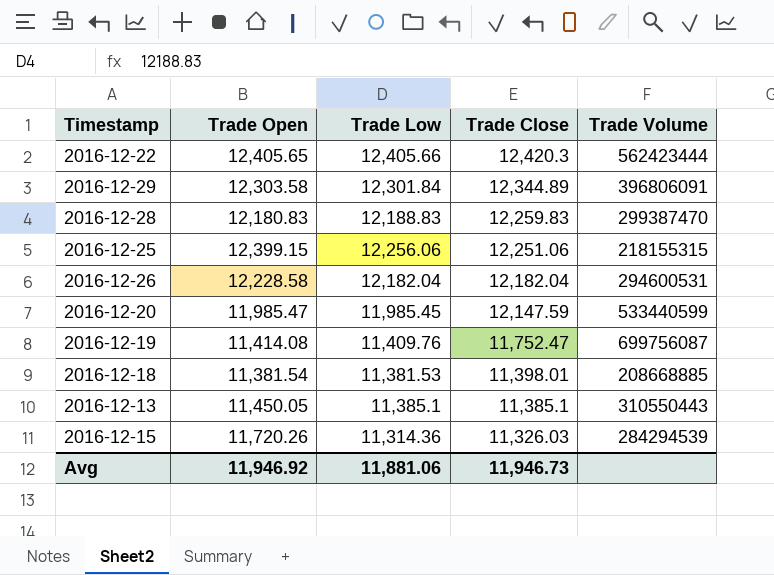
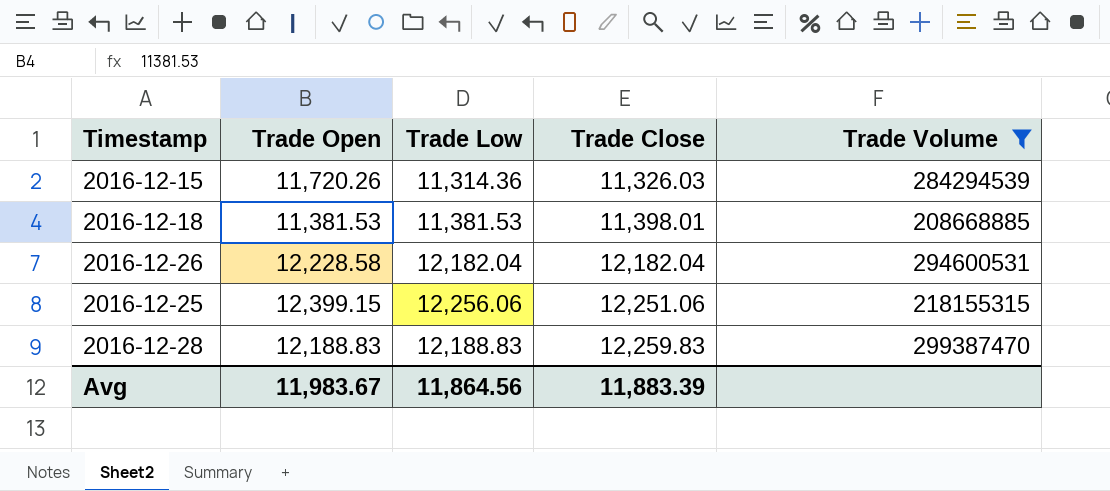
filter: none -> Trade Volume <= 299387470
row order: Trade Close descending -> Trade Close ascending
2016-12-18 | Trade Open: 11,381.54 -> 11,381.53
2016-12-28 | Trade Open: 12,180.83 -> 12,188.83
Avg | Trade Open: 11,946.92 -> 11,983.67
Avg | Trade Low: 11,881.06 -> 11,864.56
Avg | Trade Close: 11,946.73 -> 11,883.39

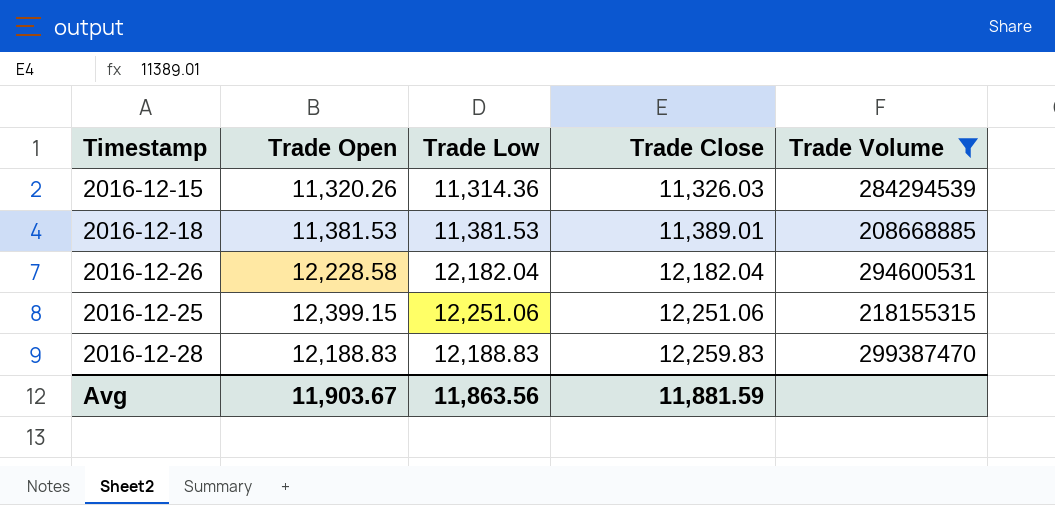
2016-12-15 | Trade Open: 11,720.26 -> 11,320.26
2016-12-18 | Trade Close: 11,398.01 -> 11,389.01
2016-12-25 | Trade Low: 12,256.06 -> 12,251.06
Avg | Trade Open: 11,983.67 -> 11,903.67
Avg | Trade Low: 11,864.56 -> 11,863.56
Avg | Trade Close: 11,883.39 -> 11,881.59

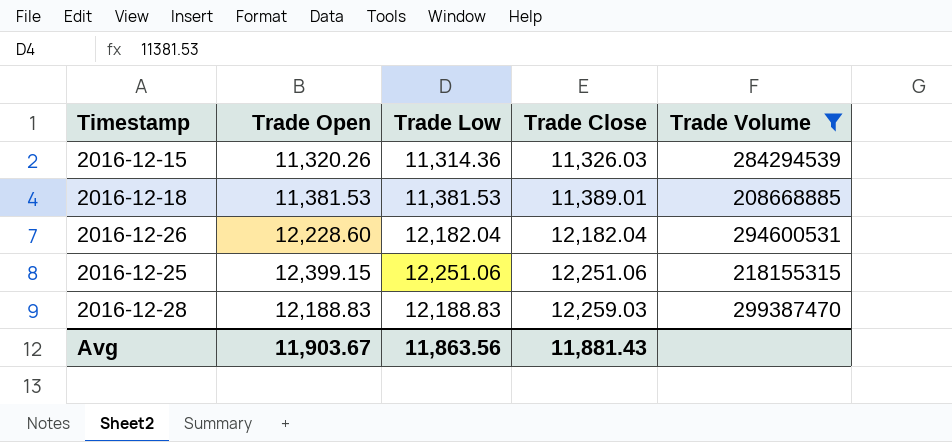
2016-12-26 | Trade Open: 12,228.58 -> 12,228.60
2016-12-28 | Trade Close: 12,259.83 -> 12,259.03
Avg | Trade Close: 11,881.59 -> 11,881.43

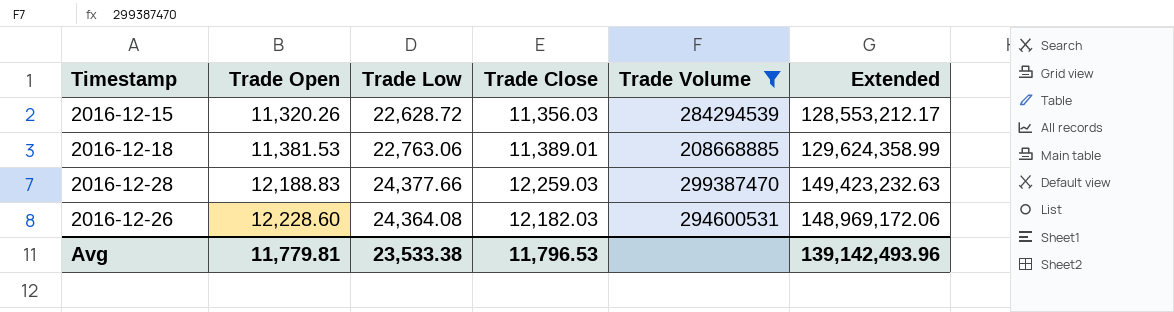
row order: Trade Close ascending -> Trade Open ascending
column Extended | formula: none -> [Trade Open] * [Trade Close]
row 2016-12-25: 12,399.15 | 12,251.06 | 12,251.06 | 218155315 -> none
2016-12-15 | Trade Low: 11,314.36 -> 22,628.72
2016-12-15 | Trade Close: 11,326.03 -> 11,356.03
2016-12-18 | Trade Low: 11,381.53 -> 22,763.06
2016-12-28 | Trade Low: 12,188.83 -> 24,377.66
2016-12-26 | Trade Low: 12,182.04 -> 24,364.08
2016-12-26 | Trade Close: 12,182.04 -> 12,182.03
Avg | Trade Open: 11,903.67 -> 11,779.81
Avg | Trade Low: 11,863.56 -> 23,533.38
Avg | Trade Close: 11,881.43 -> 11,796.53

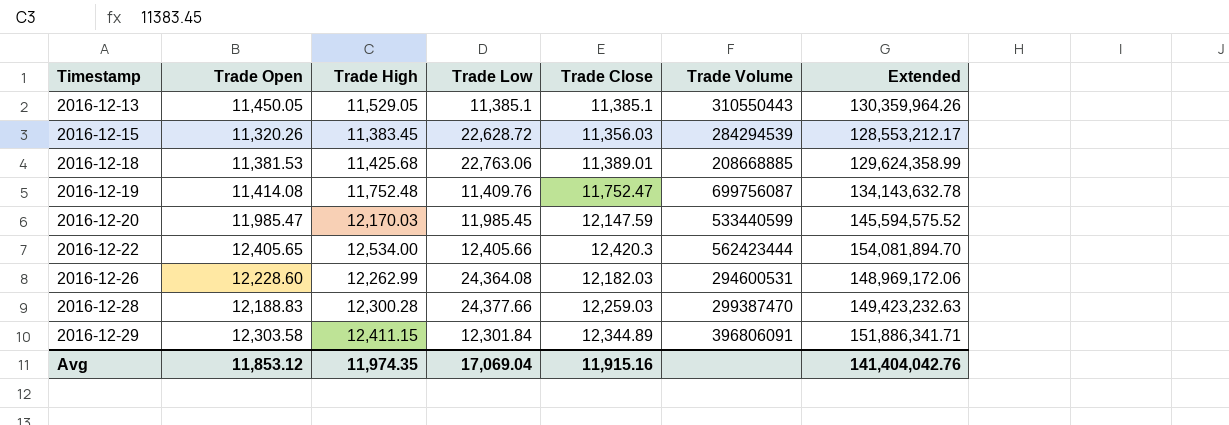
filter: Trade Volume <= 299387470 -> none
row order: Trade Open ascending -> Timestamp ascending
column Trade High | position: none -> 3
Avg | Trade Open: 11,779.81 -> 11,853.12
Avg | Trade Low: 23,533.38 -> 17,069.04
Avg | Trade Close: 11,796.53 -> 11,915.16
Avg | Extended: 139,142,493.96 -> 141,404,042.76

